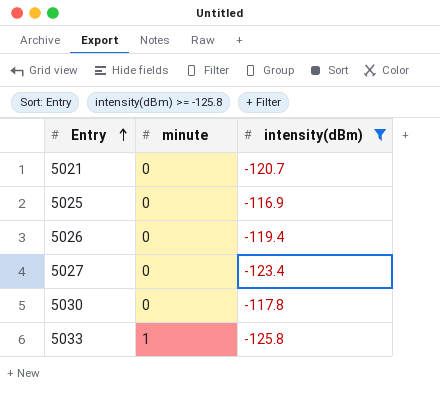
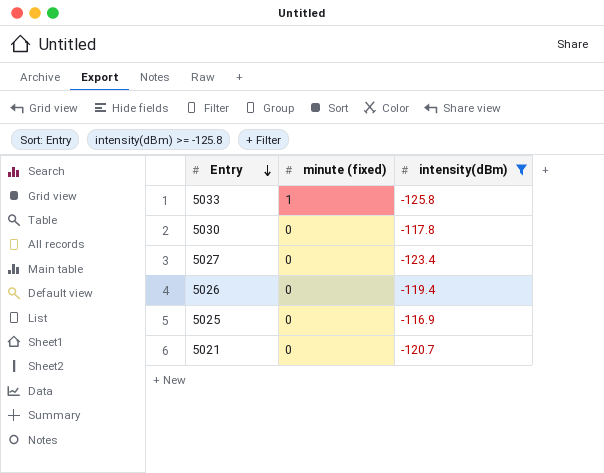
row order: Entry ascending -> Entry descending
column name: minute -> minute (fixed)

